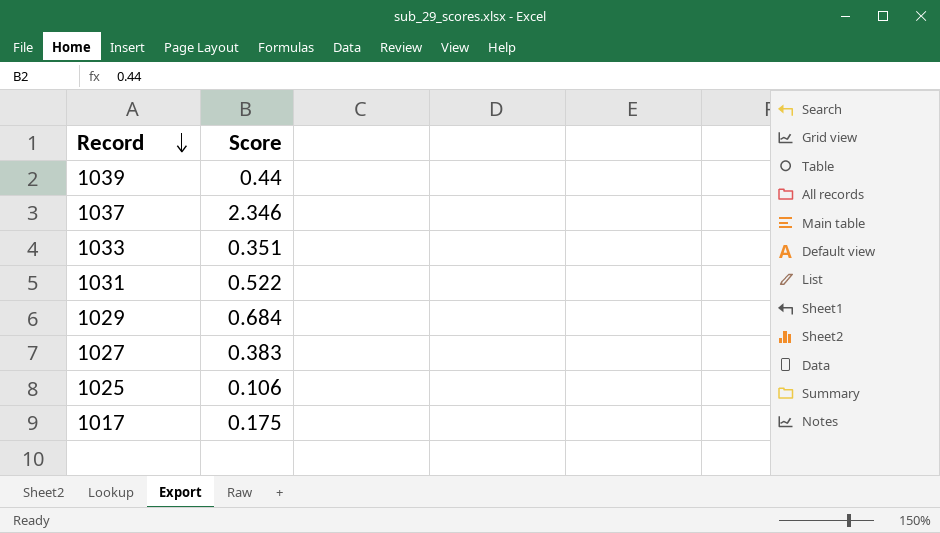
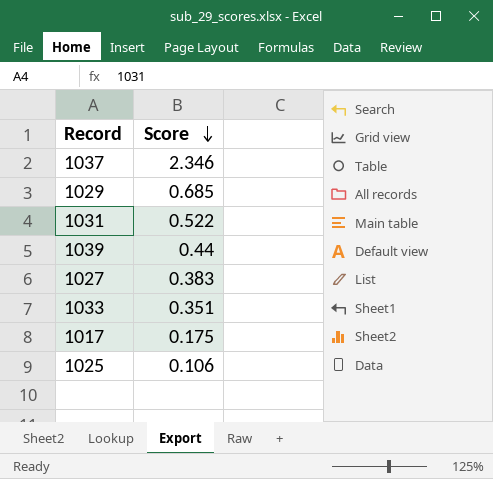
row order: Record descending -> Score descending
1029 | Score: 0.684 -> 0.685

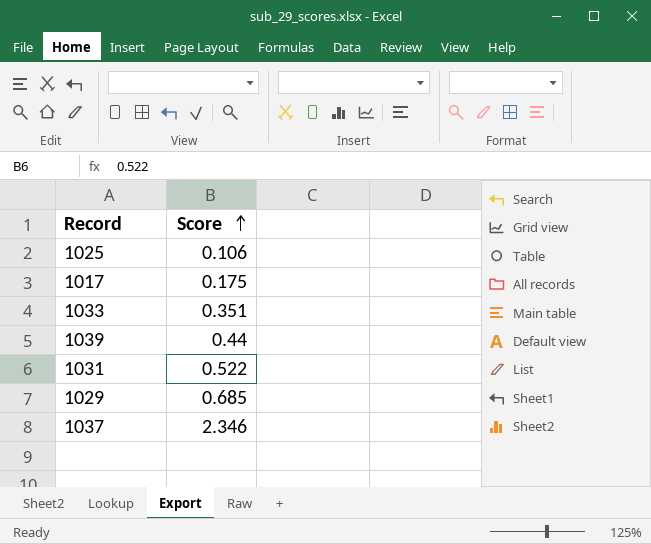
row order: Score descending -> Score ascending
row 1027: 0.383 -> none

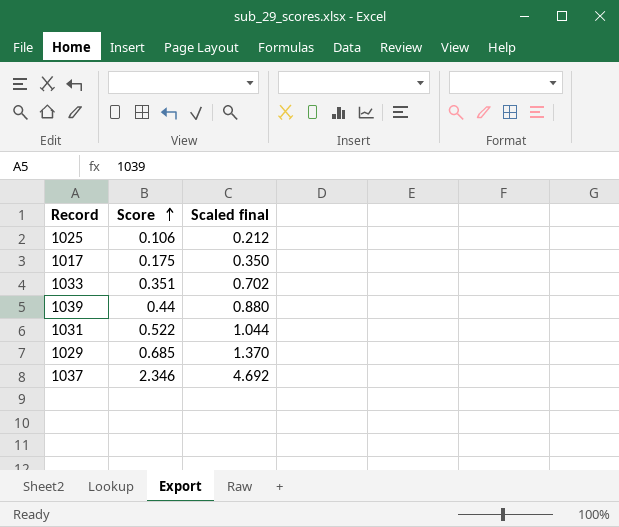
column Scaled final | formula: none -> [Score] * 2

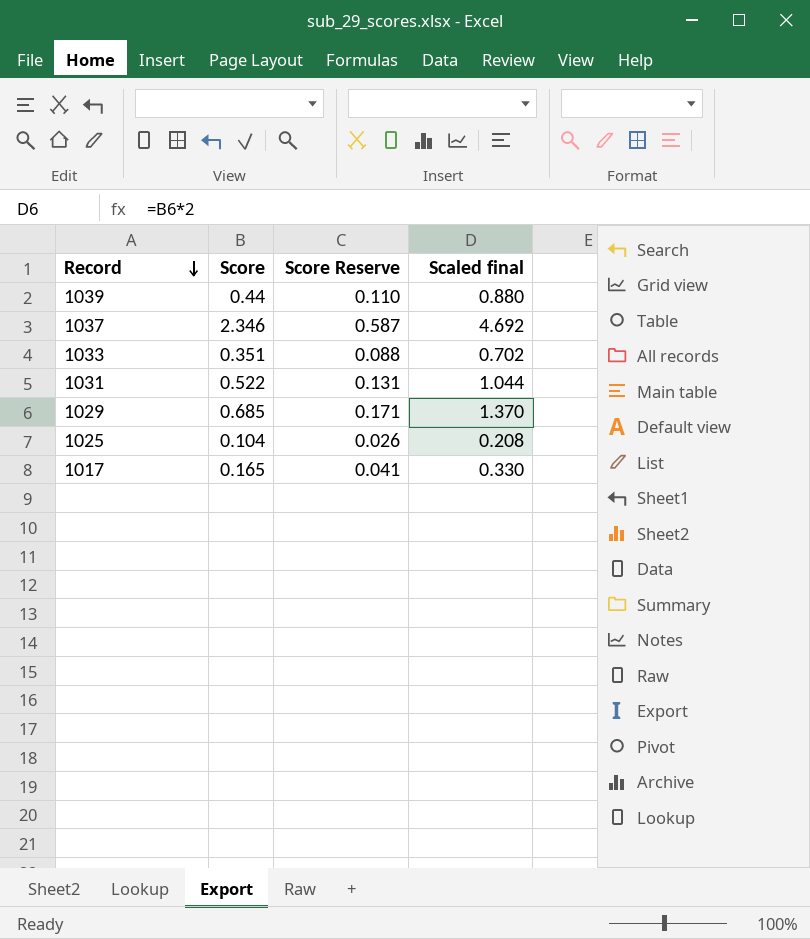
row order: Score ascending -> Record descending
column Score Reserve | formula: none -> [Score] * 0.25
1025 | Score: 0.106 -> 0.104
1025 | Scaled final: 0.212 -> 0.208
1017 | Score: 0.175 -> 0.165
1017 | Scaled final: 0.350 -> 0.330

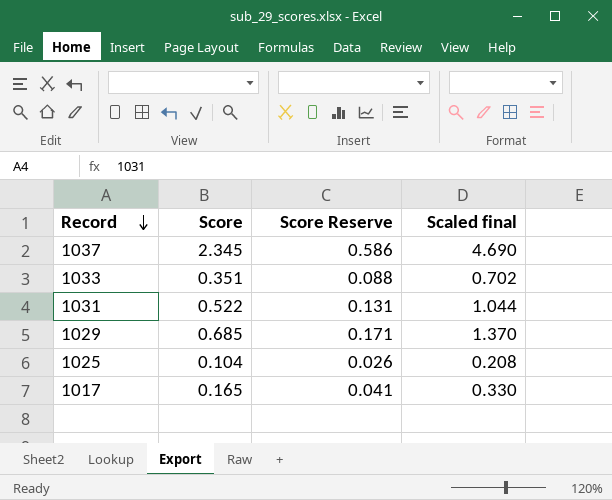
row 1039: 0.44 | 0.110 | 0.880 -> none
1037 | Score: 2.346 -> 2.345
1037 | Score Reserve: 0.587 -> 0.586
1037 | Scaled final: 4.692 -> 4.690

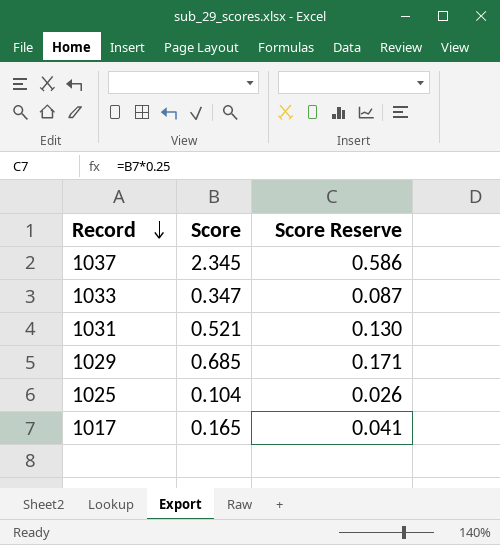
column Scaled final | formula: [Score] * 2 -> none
1033 | Score: 0.351 -> 0.347
1033 | Score Reserve: 0.088 -> 0.087
1031 | Score: 0.522 -> 0.521
1031 | Score Reserve: 0.131 -> 0.130

